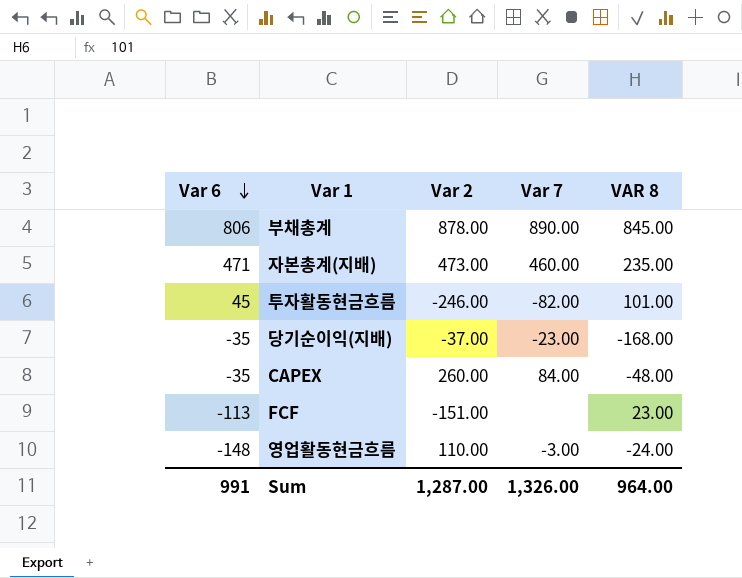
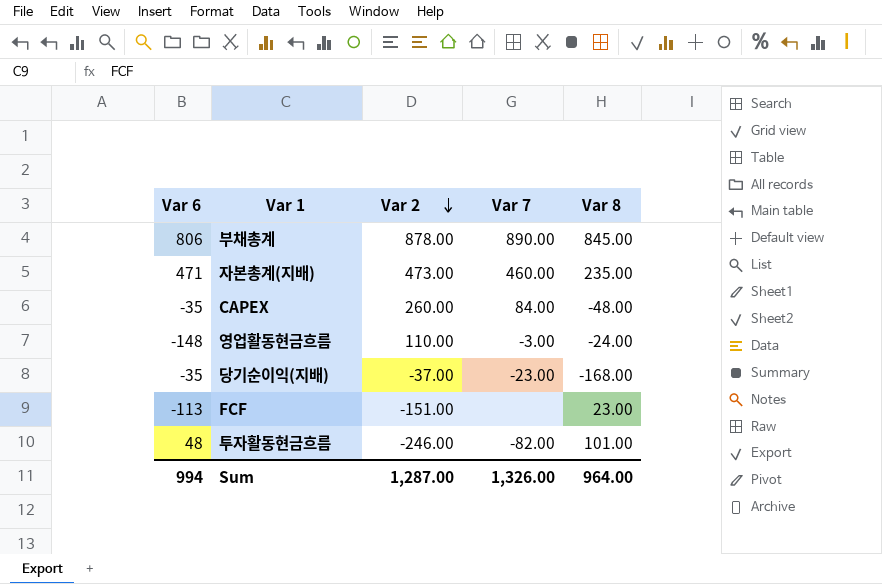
row order: Var 6 descending -> Var 2 descending
column name: VAR 8 -> Var 8
투자활동현금흐름 | Var 6: 45 -> 48
Sum | Var 6: 991 -> 994

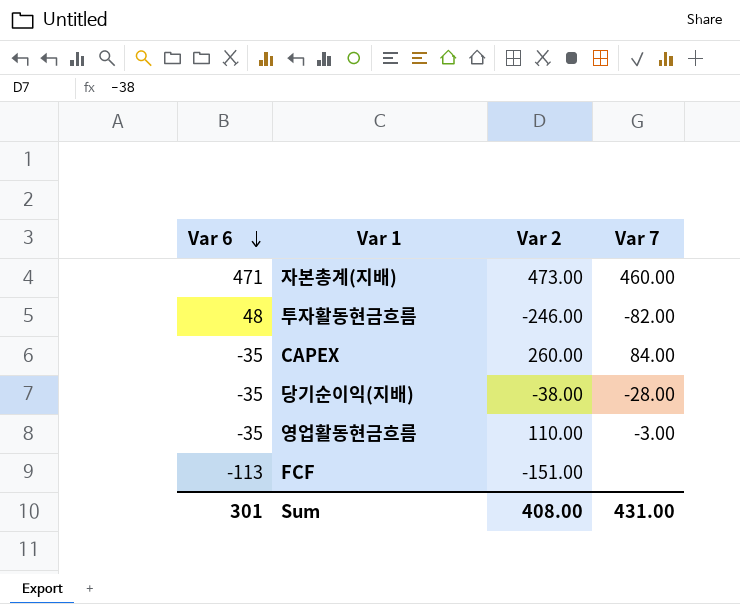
row order: Var 2 descending -> Var 6 descending
column Var 8 | position: 5 -> none
row 부채총계: 806 | 878.00 | 890.00 | 845.00 -> none
당기순이익(지배) | Var 2: -37.00 -> -38.00
당기순이익(지배) | Var 7: -23.00 -> -28.00
영업활동현금흐름 | Var 6: -148 -> -35
Sum | Var 6: 994 -> 301
Sum | Var 2: 1,287.00 -> 408.00
Sum | Var 7: 1,326.00 -> 431.00

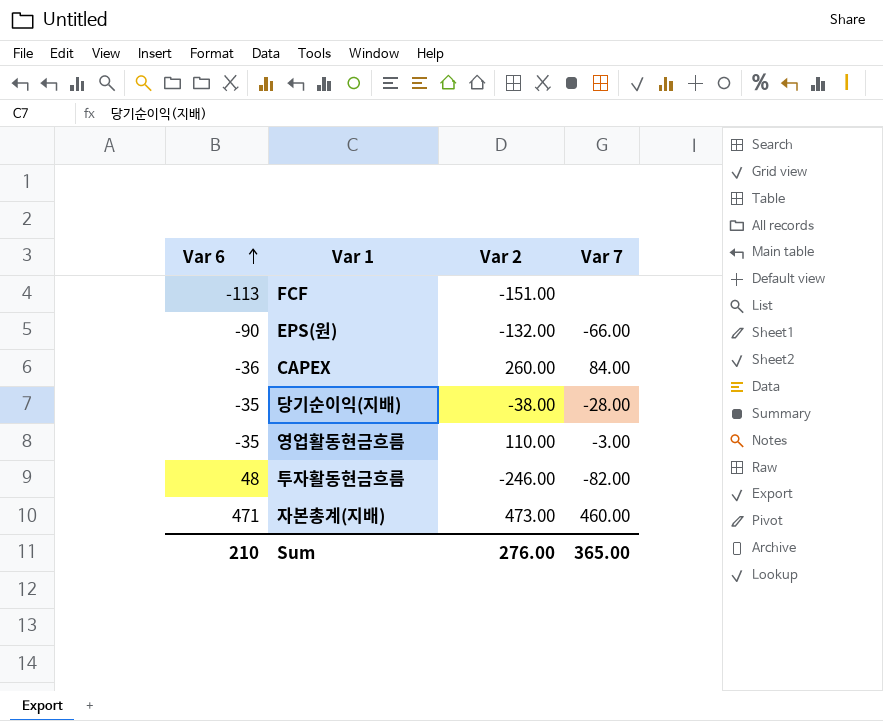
row order: Var 6 descending -> Var 6 ascending
row EPS(원): none -> -90 | -132.00 | -66.00
CAPEX | Var 6: -35 -> -36
Sum | Var 6: 301 -> 210
Sum | Var 2: 408.00 -> 276.00
Sum | Var 7: 431.00 -> 365.00

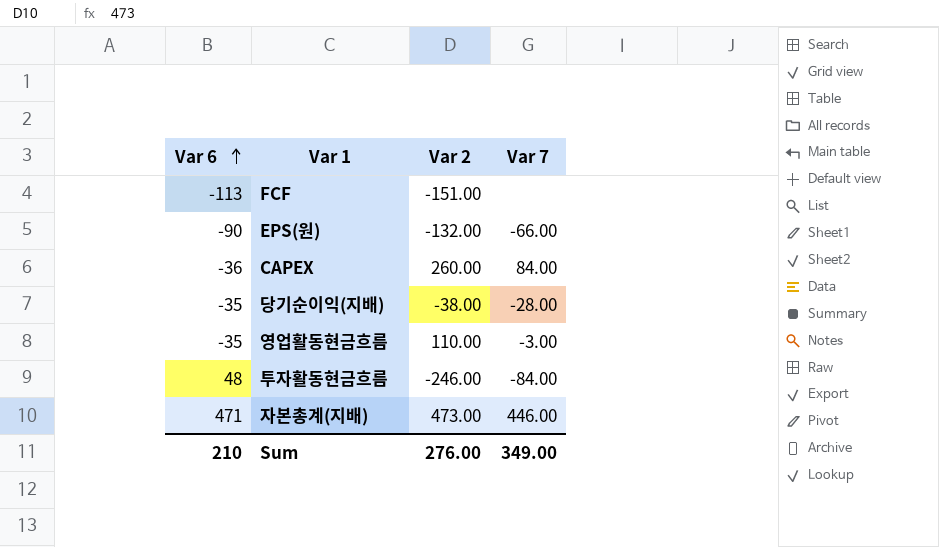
투자활동현금흐름 | Var 7: -82.00 -> -84.00
자본총계(지배) | Var 7: 460.00 -> 446.00
Sum | Var 7: 365.00 -> 349.00

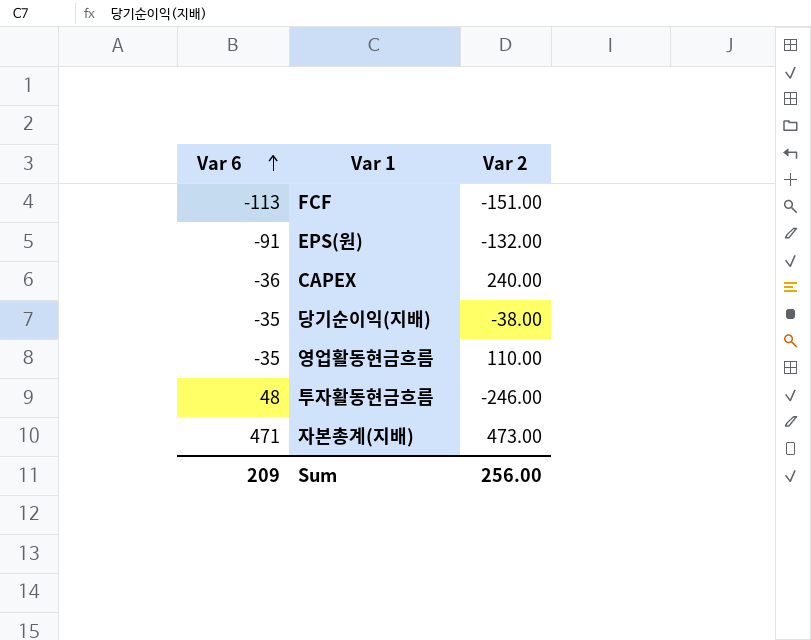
column Var 7 | position: 4 -> none
EPS(원) | Var 6: -90 -> -91
CAPEX | Var 2: 260.00 -> 240.00
Sum | Var 6: 210 -> 209
Sum | Var 2: 276.00 -> 256.00

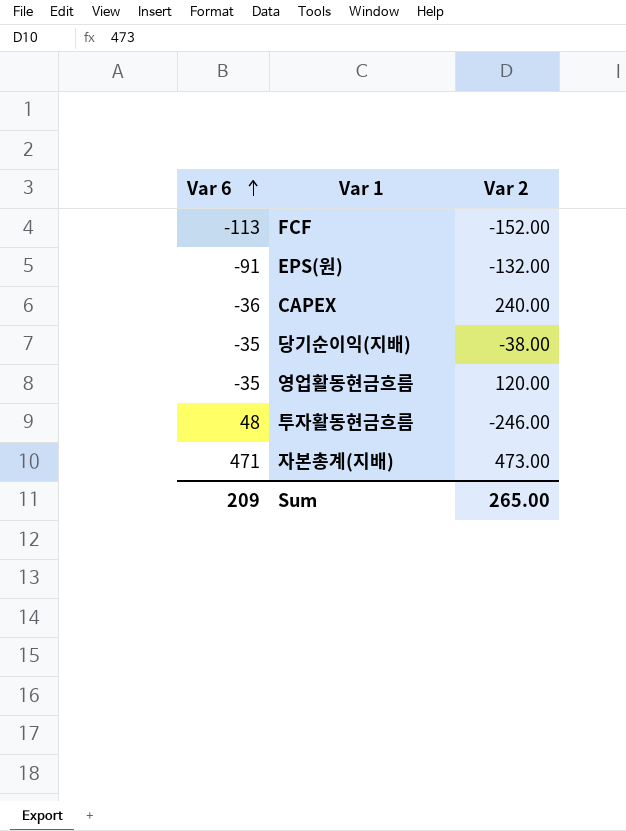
FCF | Var 2: -151.00 -> -152.00
영업활동현금흐름 | Var 2: 110.00 -> 120.00
Sum | Var 2: 256.00 -> 265.00

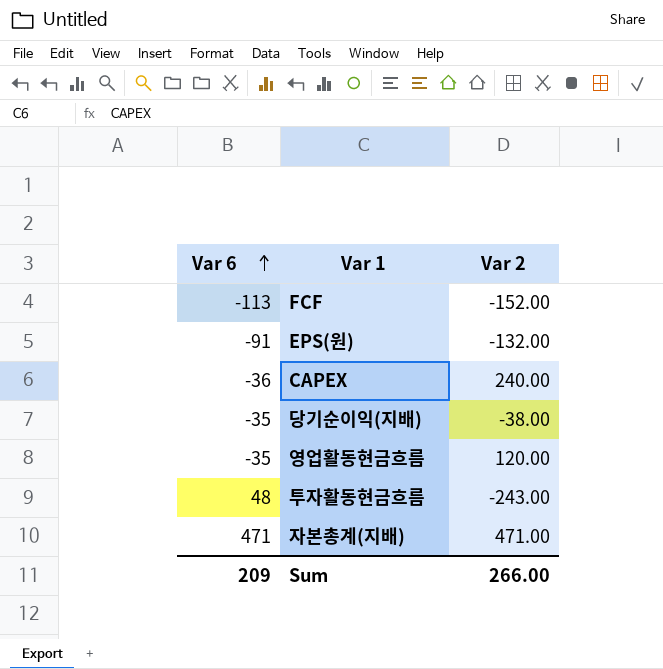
투자활동현금흐름 | Var 2: -246.00 -> -243.00
자본총계(지배) | Var 2: 473.00 -> 471.00
Sum | Var 2: 265.00 -> 266.00

